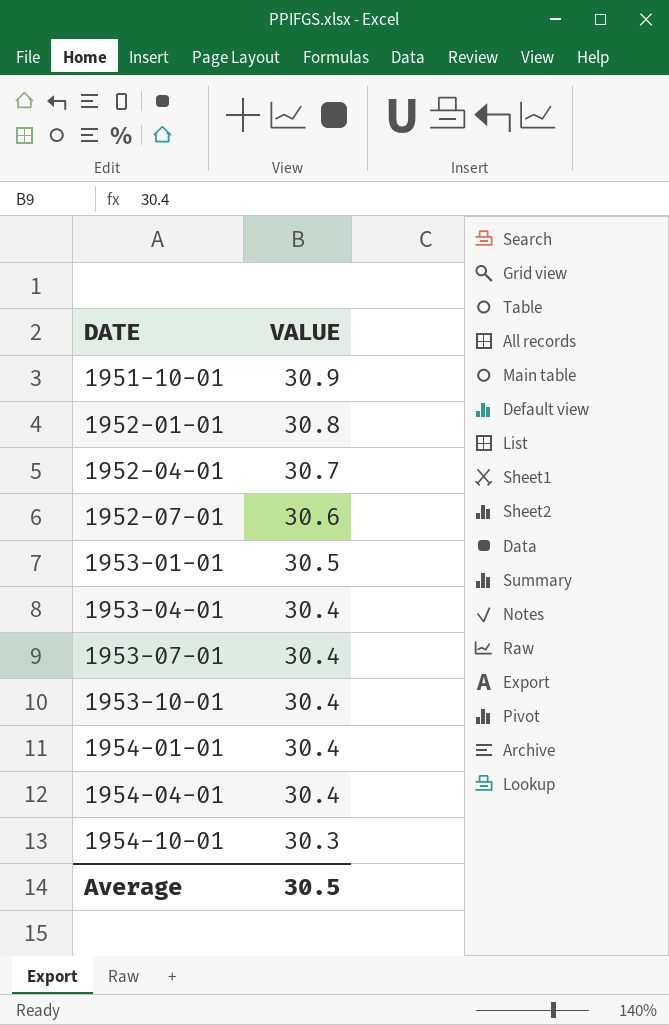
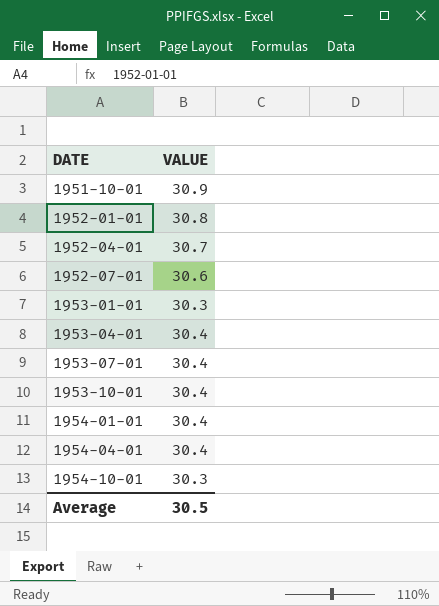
1953-01-01 | VALUE: 30.5 -> 30.3

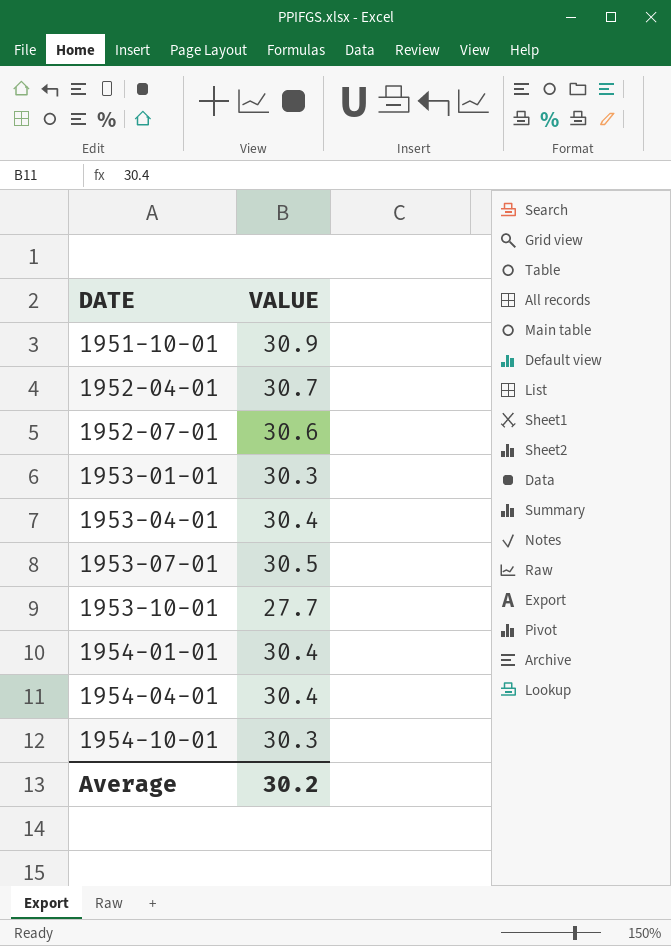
row 1952-01-01: 30.8 -> none
1953-07-01 | VALUE: 30.4 -> 30.5
1953-10-01 | VALUE: 30.4 -> 27.7
Average | VALUE: 30.5 -> 30.2

